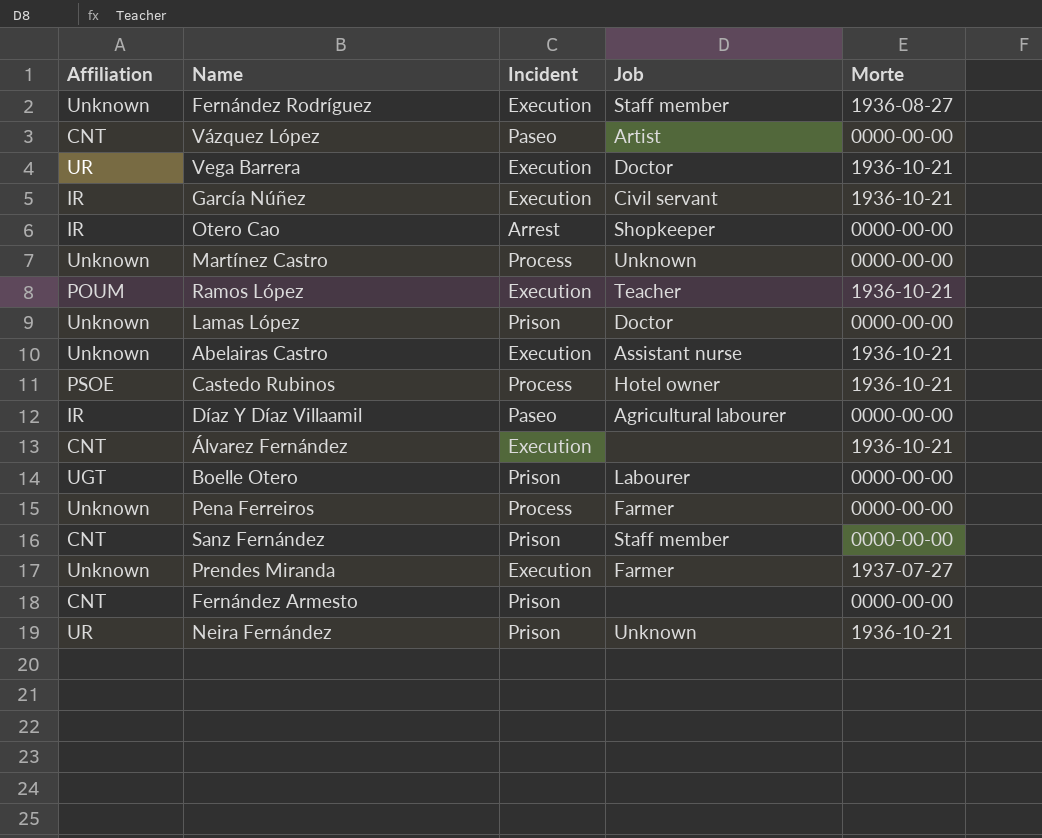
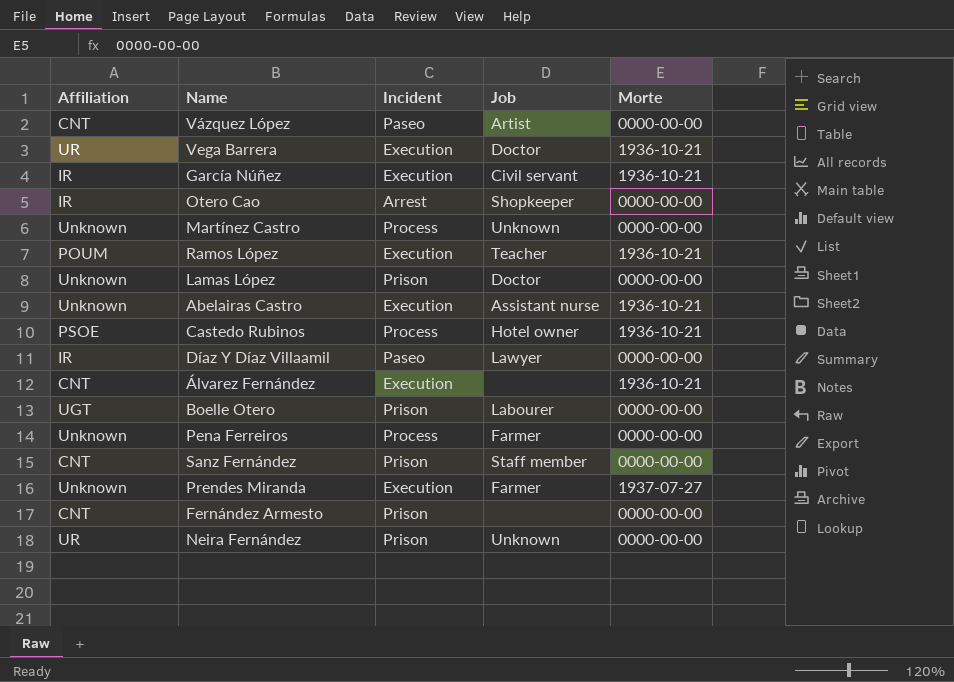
row Fernández Rodríguez: Unknown | Execution | Staff member | 1936-08-27 -> none
Díaz Y Díaz Villaamil | Job: Agricultural labourer -> Lawyer
Neira Fernández | Morte: 1936-10-21 -> 0000-00-00

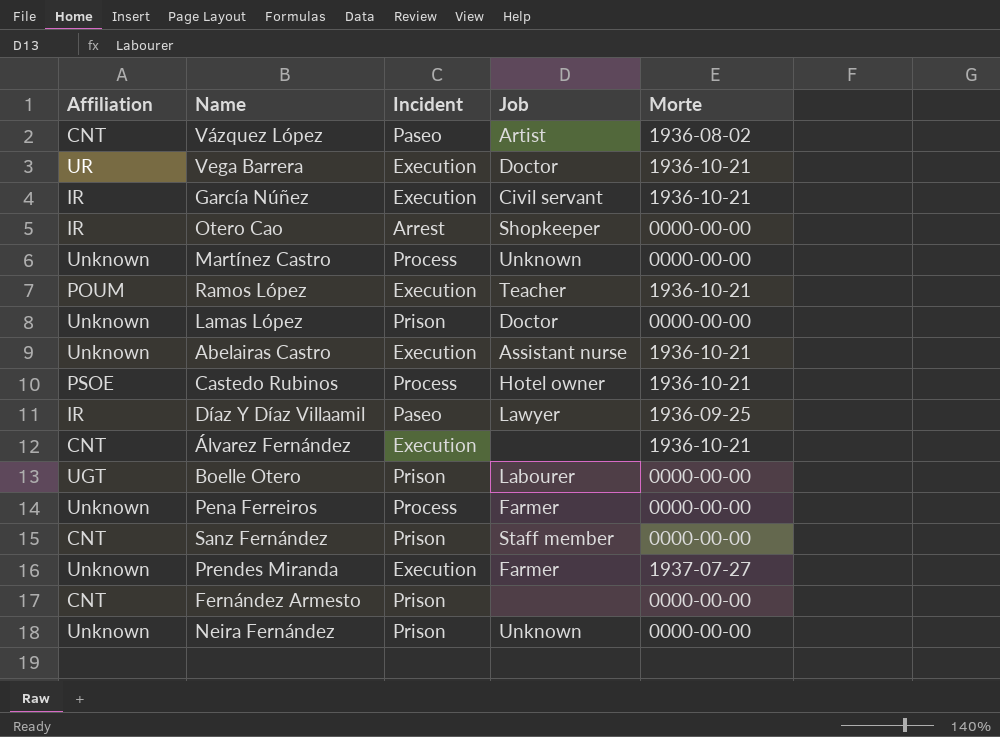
Vázquez López | Morte: 0000-00-00 -> 1936-08-02
Díaz Y Díaz Villaamil | Morte: 0000-00-00 -> 1936-09-25
Neira Fernández | Affiliation: UR -> Unknown

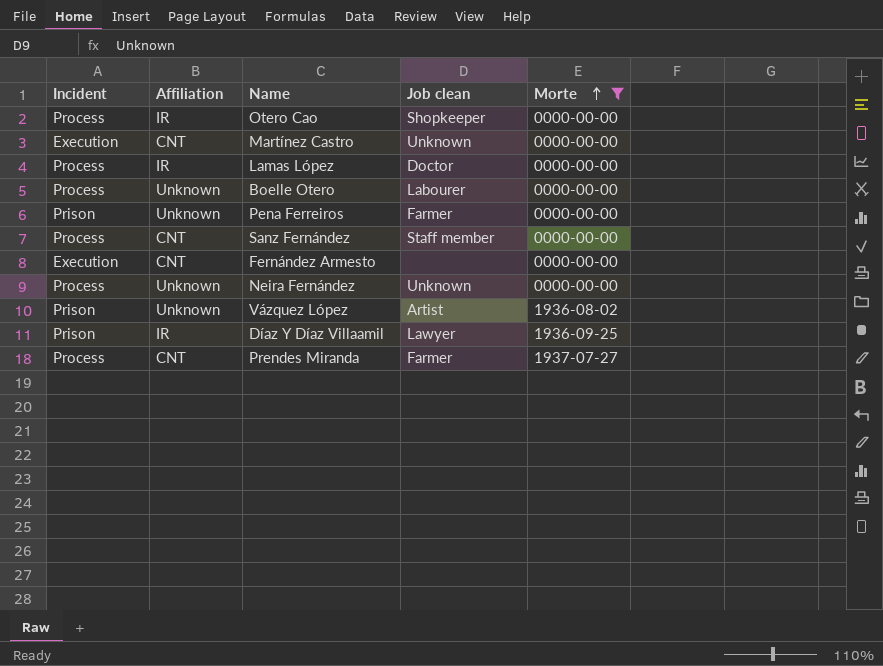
filter: none -> Morte != 1936-10-21
row order: none -> Morte ascending
column Incident | position: 3 -> 1
column name: Job -> Job clean
Otero Cao | Incident: Arrest -> Process
Martínez Castro | Incident: Process -> Execution
Martínez Castro | Affiliation: Unknown -> CNT
Lamas López | Incident: Prison -> Process
Lamas López | Affiliation: Unknown -> IR
Boelle Otero | Incident: Prison -> Process
Boelle Otero | Affiliation: UGT -> Unknown
Pena Ferreiros | Incident: Process -> Prison
Sanz Fernández | Incident: Prison -> Process
Fernández Armesto | Incident: Prison -> Execution
Neira Fernández | Incident: Prison -> Process
Vázquez López | Incident: Paseo -> Prison
Vázquez López | Affiliation: CNT -> Unknown
Díaz Y Díaz Villaamil | Incident: Paseo -> Prison
Prendes Miranda | Incident: Execution -> Process
Prendes Miranda | Affiliation: Unknown -> CNT

